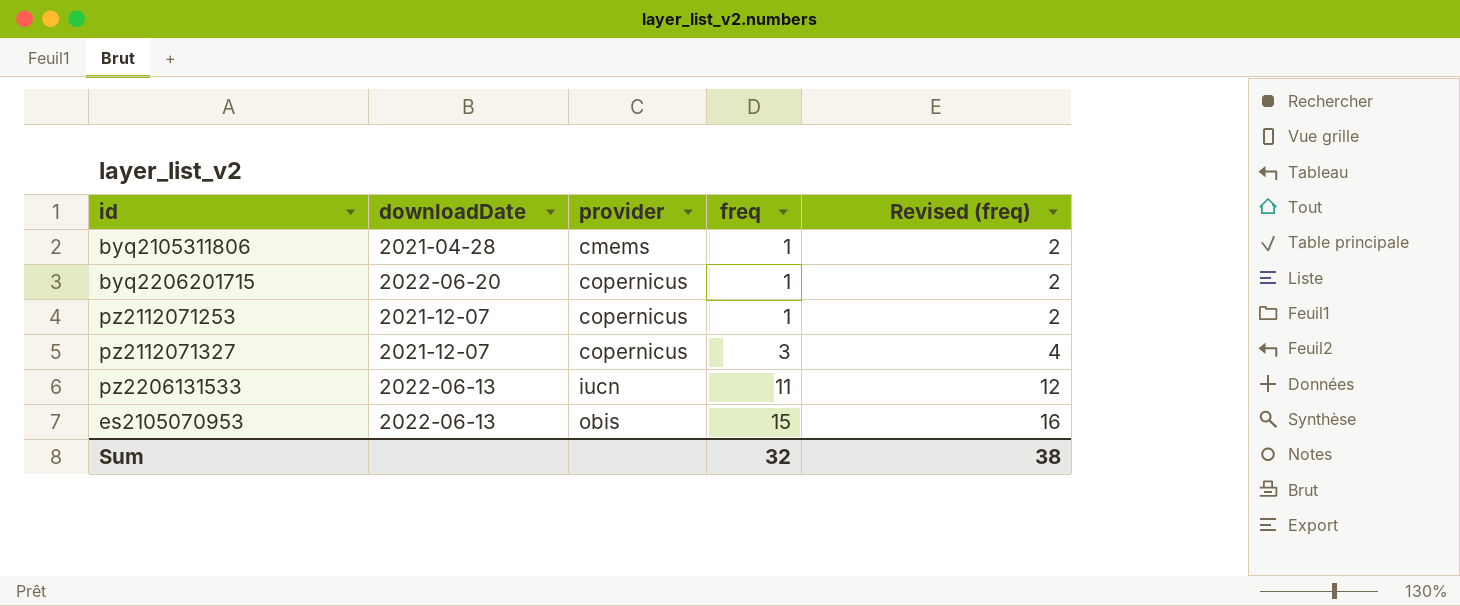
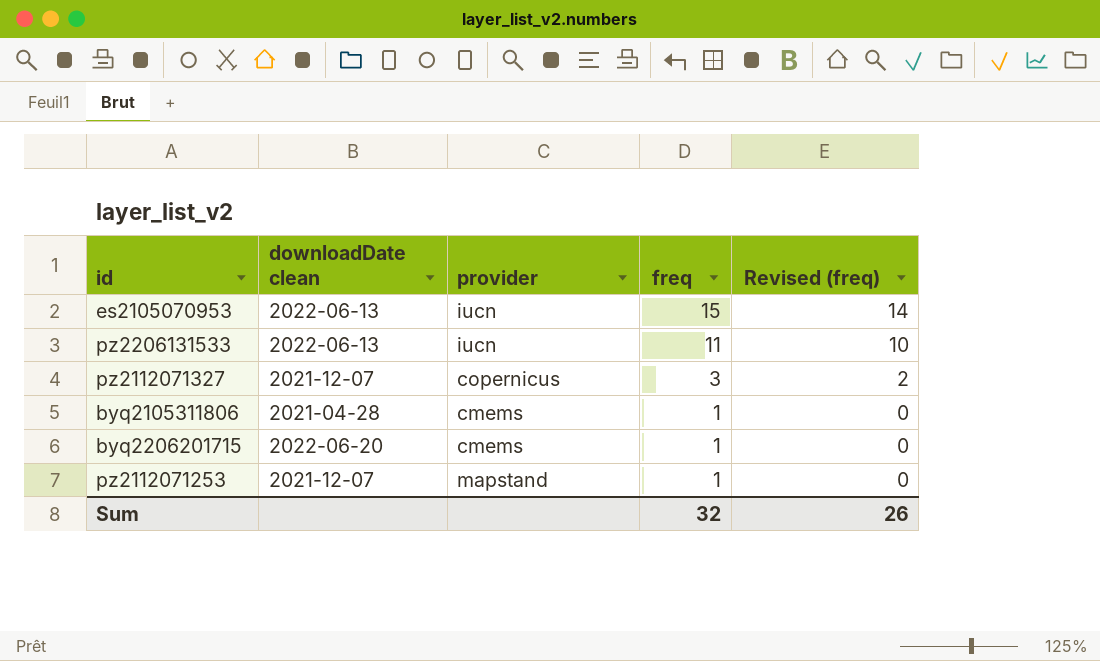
row order: provider ascending -> freq descending
column name: downloadDate -> downloadDate clean
column Revised (freq) | formula: [freq] + 1 -> [freq] - 1
es2105070953 | provider: obis -> iucn
byq2206201715 | provider: copernicus -> cmems
pz2112071253 | provider: copernicus -> mapstand
Sum | Revised (freq): 38 -> 26

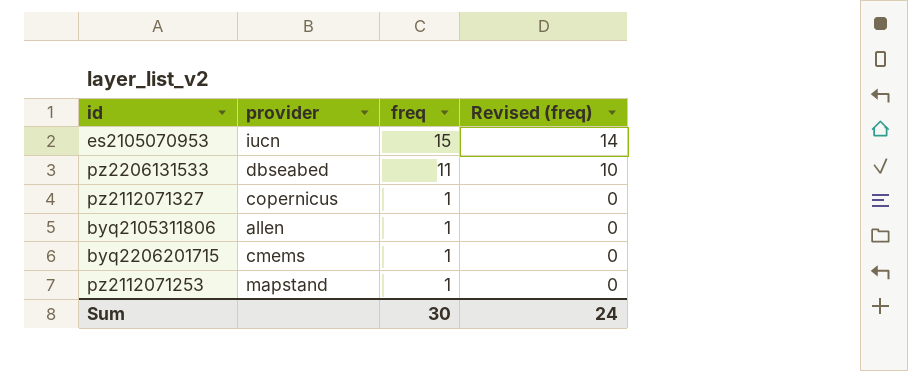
column downloadDate clean | position: 2 -> none
pz2206131533 | provider: iucn -> dbseabed
pz2112071327 | freq: 3 -> 1
pz2112071327 | Revised (freq): 2 -> 0
byq2105311806 | provider: cmems -> allen
Sum | freq: 32 -> 30
Sum | Revised (freq): 26 -> 24

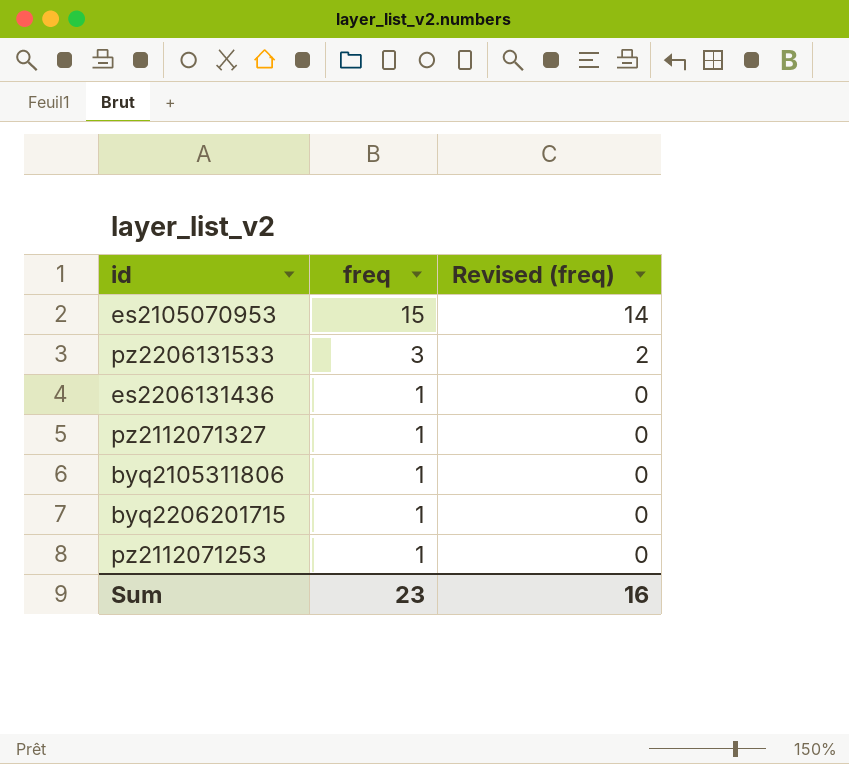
column provider | position: 2 -> none
pz2206131533 | freq: 11 -> 3
pz2206131533 | Revised (freq): 10 -> 2
row es2206131436: none -> 1 | 0
Sum | freq: 30 -> 23
Sum | Revised (freq): 24 -> 16

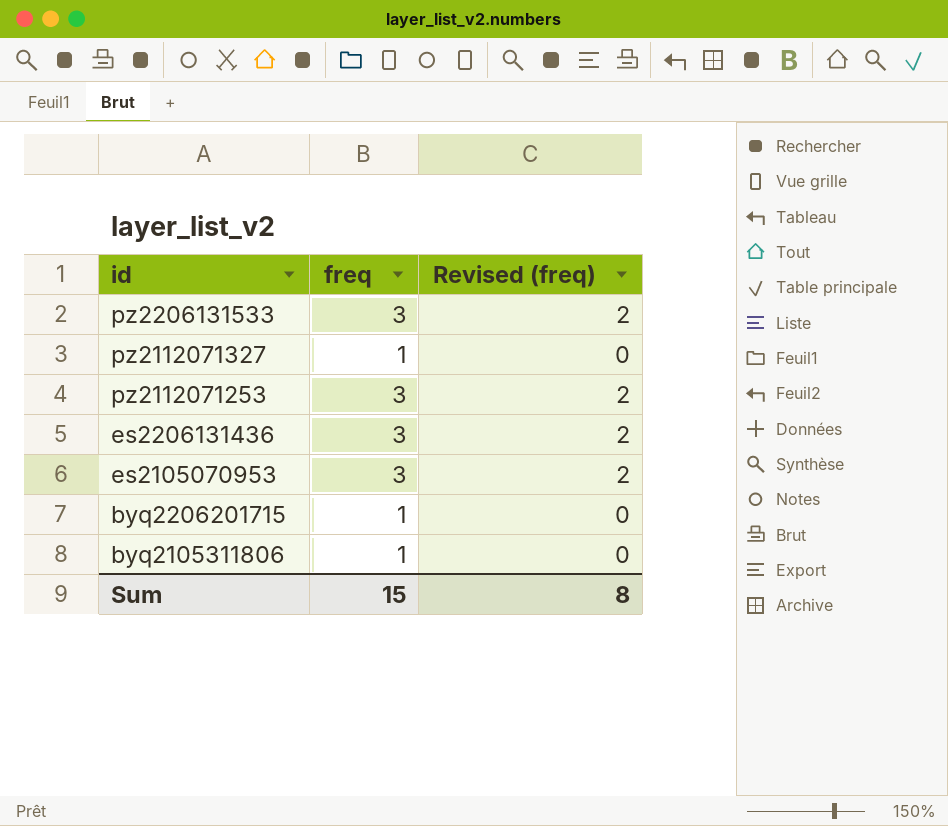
row order: freq descending -> id descending
pz2112071253 | freq: 1 -> 3
pz2112071253 | Revised (freq): 0 -> 2
es2206131436 | freq: 1 -> 3
es2206131436 | Revised (freq): 0 -> 2
es2105070953 | freq: 15 -> 3
es2105070953 | Revised (freq): 14 -> 2
Sum | freq: 23 -> 15
Sum | Revised (freq): 16 -> 8

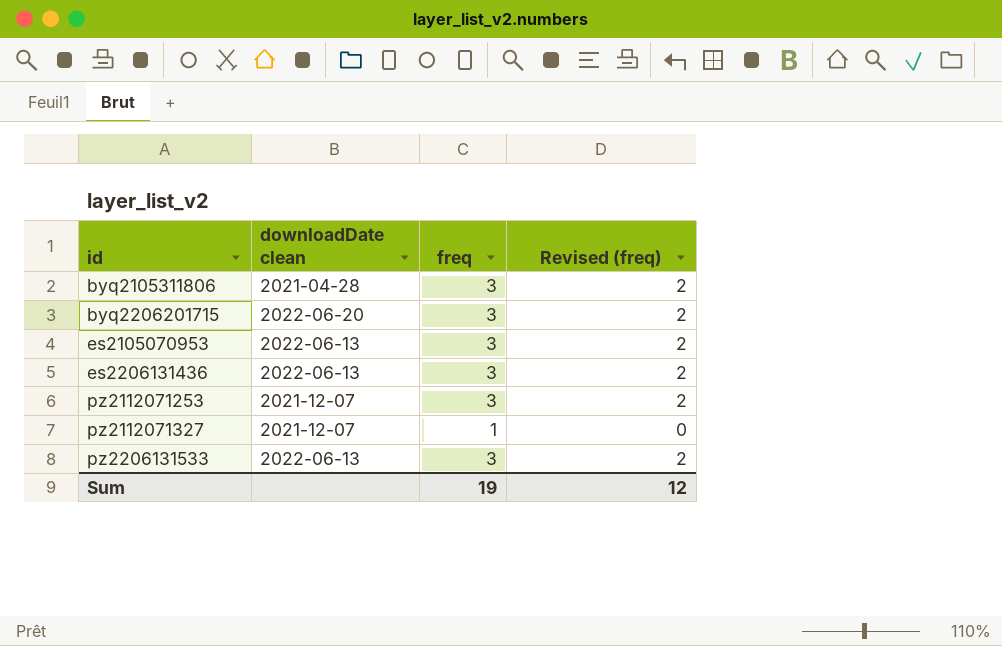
row order: id descending -> id ascending
column downloadDate clean | position: none -> 2
byq2105311806 | freq: 1 -> 3
byq2105311806 | Revised (freq): 0 -> 2
byq2206201715 | freq: 1 -> 3
byq2206201715 | Revised (freq): 0 -> 2
Sum | freq: 15 -> 19
Sum | Revised (freq): 8 -> 12

